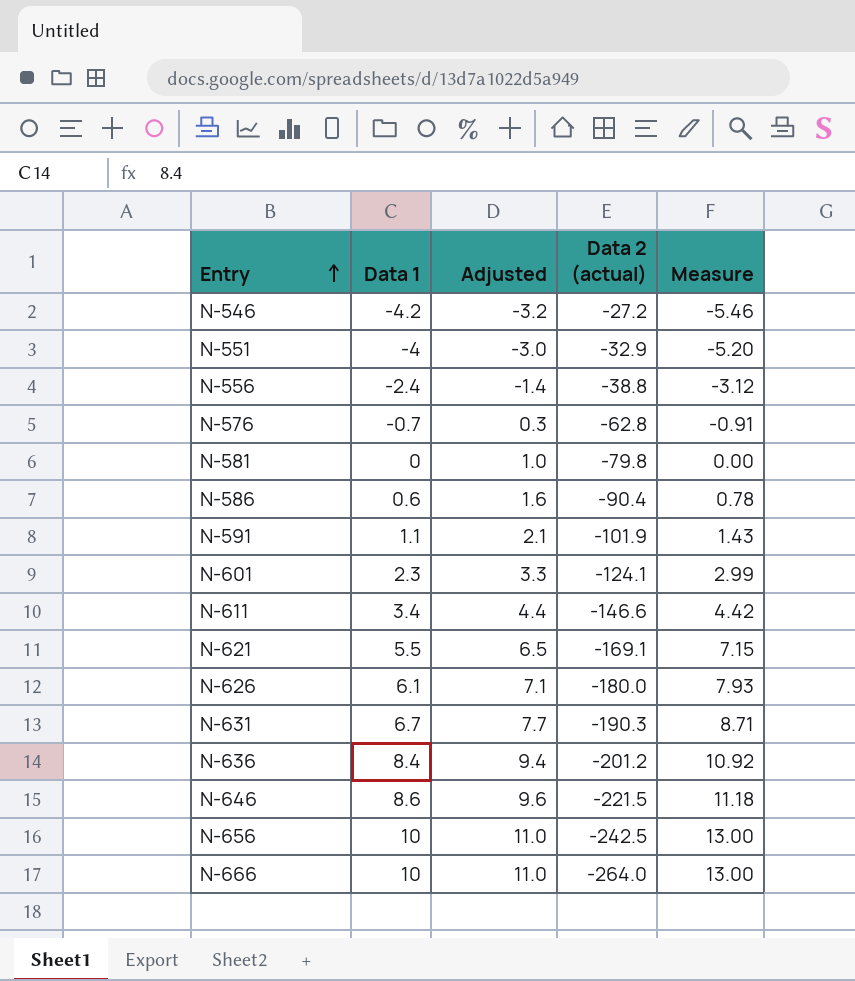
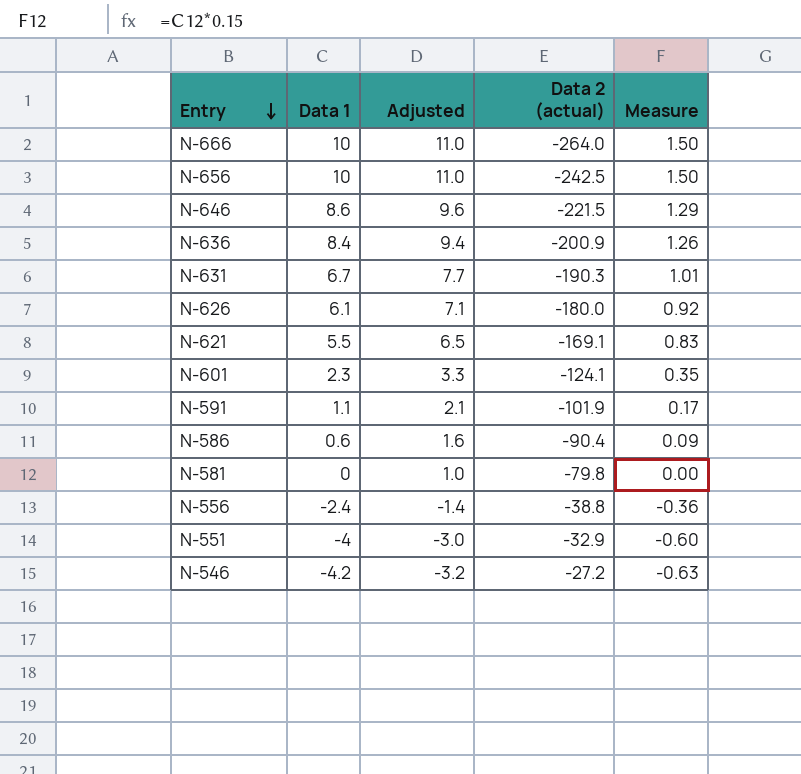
row order: Entry ascending -> Entry descending
column Measure | formula: [Data 1] * 1.3 -> [Data 1] * 0.15
row N-576: -0.7 | 0.3 | -62.8 | -0.91 -> none
row N-611: 3.4 | 4.4 | -146.6 | 4.42 -> none
N-636 | Data 2 (actual): -201.2 -> -200.9

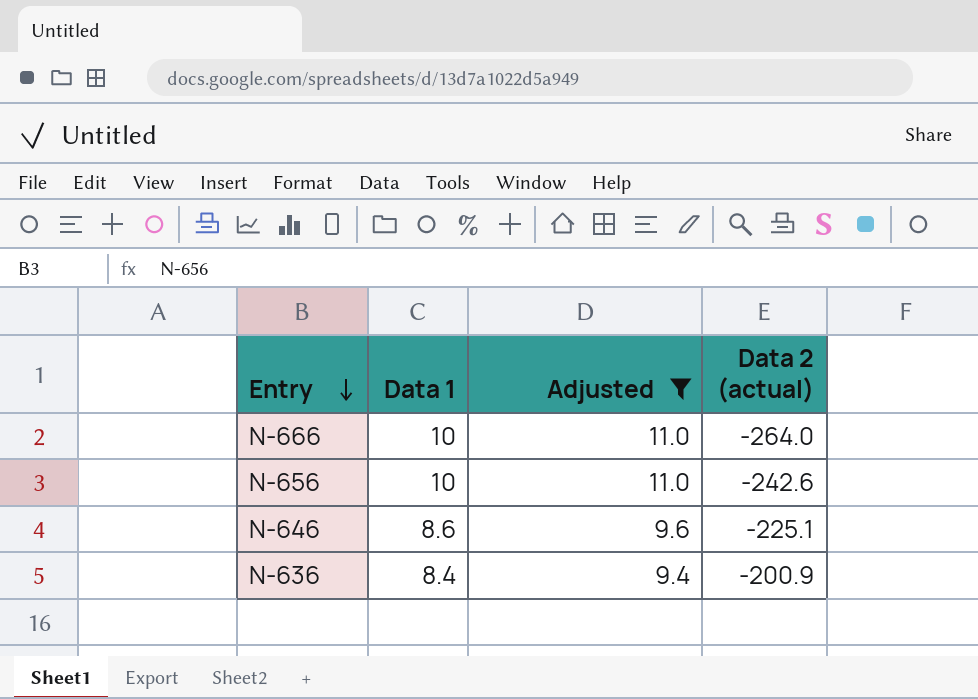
filter: none -> Adjusted >= 9.4
column Measure | formula: [Data 1] * 0.15 -> none
N-656 | Data 2 (actual): -242.5 -> -242.6
N-646 | Data 2 (actual): -221.5 -> -225.1

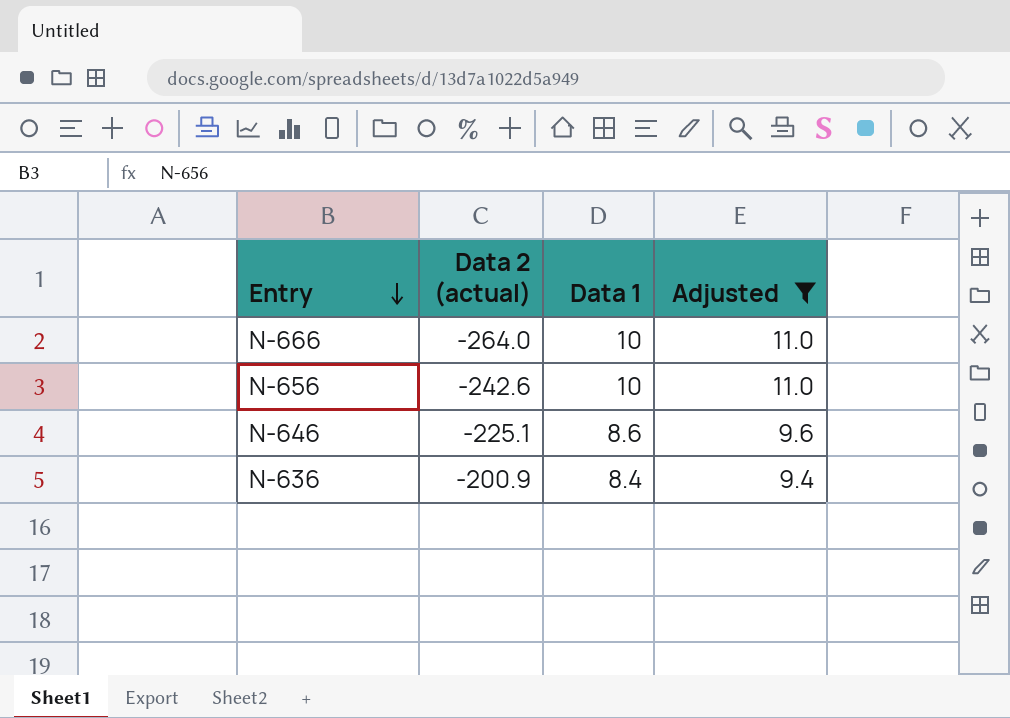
column Data 2 (actual) | position: 4 -> 2

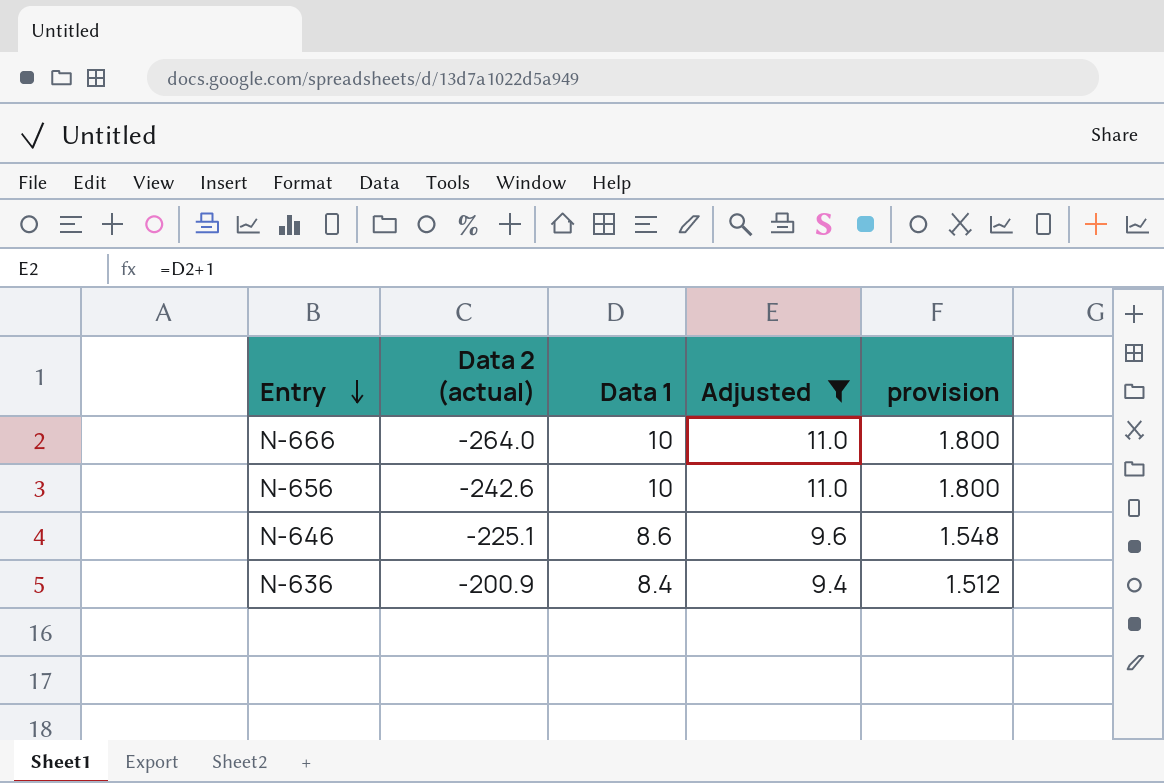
column provision | formula: none -> [Data 1] * 0.18

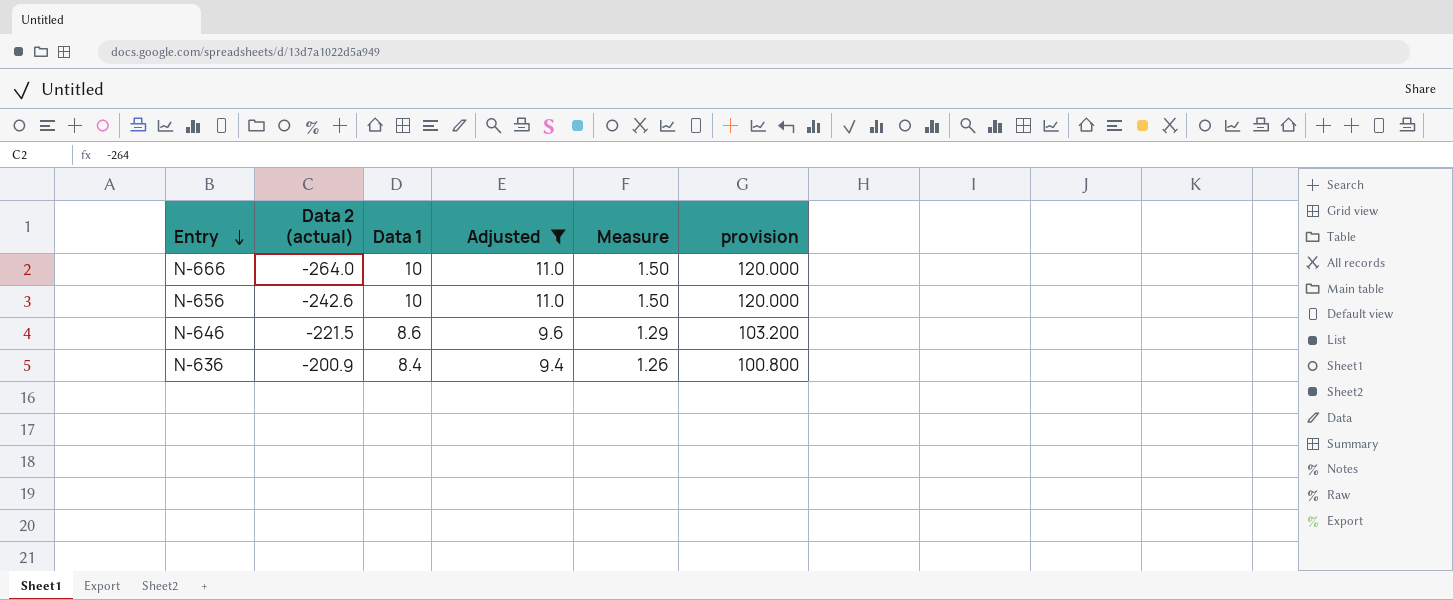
column Measure | formula: none -> [Data 1] * 0.15
column provision | formula: [Data 1] * 0.18 -> [Data 1] * 12
N-646 | Data 2 (actual): -225.1 -> -221.5

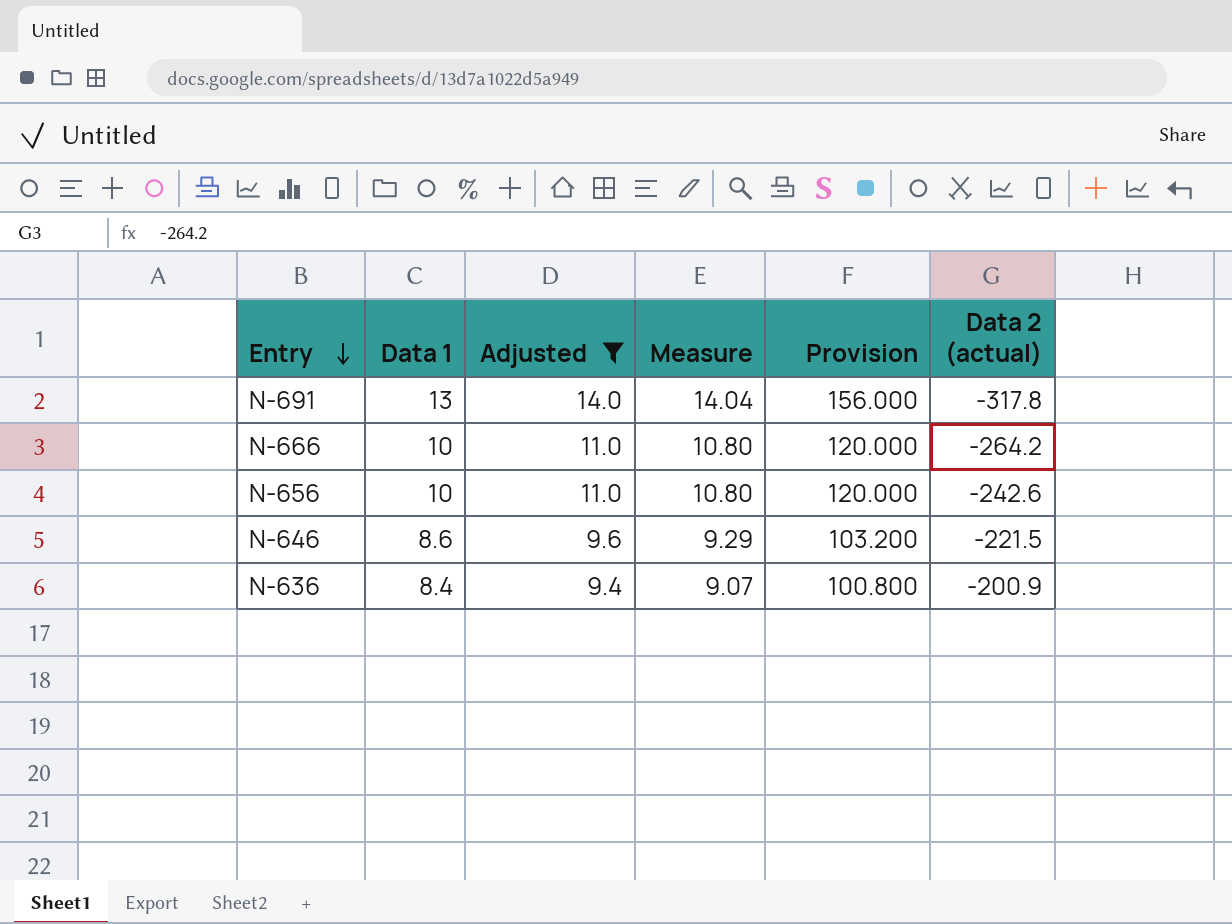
column Measure | formula: [Data 1] * 0.15 -> [Data 1] * 1.08
column name: provision -> Provision
column Data 2 (actual) | position: 2 -> 6
row N-691: none -> 13 | 14.0 | 14.04 | 156.000 | -317.8
N-666 | Data 2 (actual): -264.0 -> -264.2

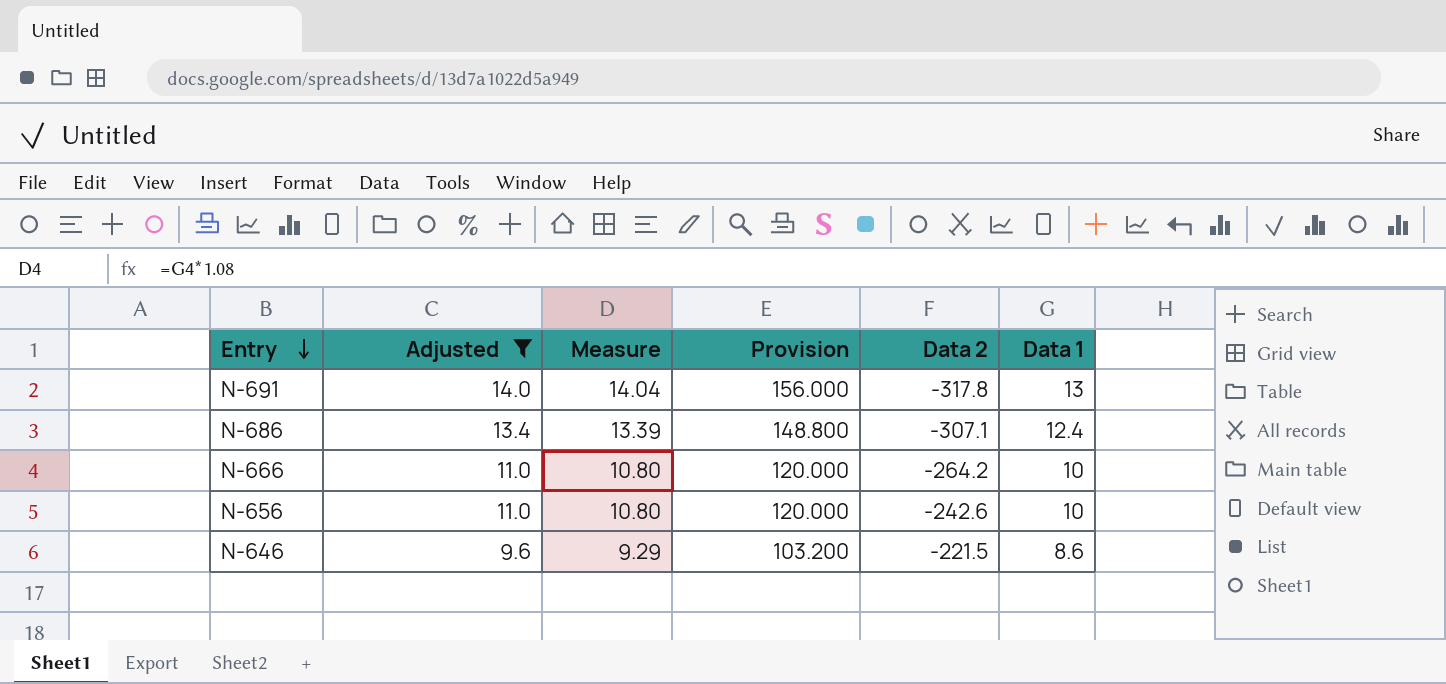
column name: Data 2 (actual) -> Data 2
column Data 1 | position: 2 -> 6
row N-636: 8.4 | 9.4 | 9.07 | 100.800 | -200.9 -> none
row N-686: none -> 13.4 | 13.39 | 148.800 | -307.1 | 12.4

